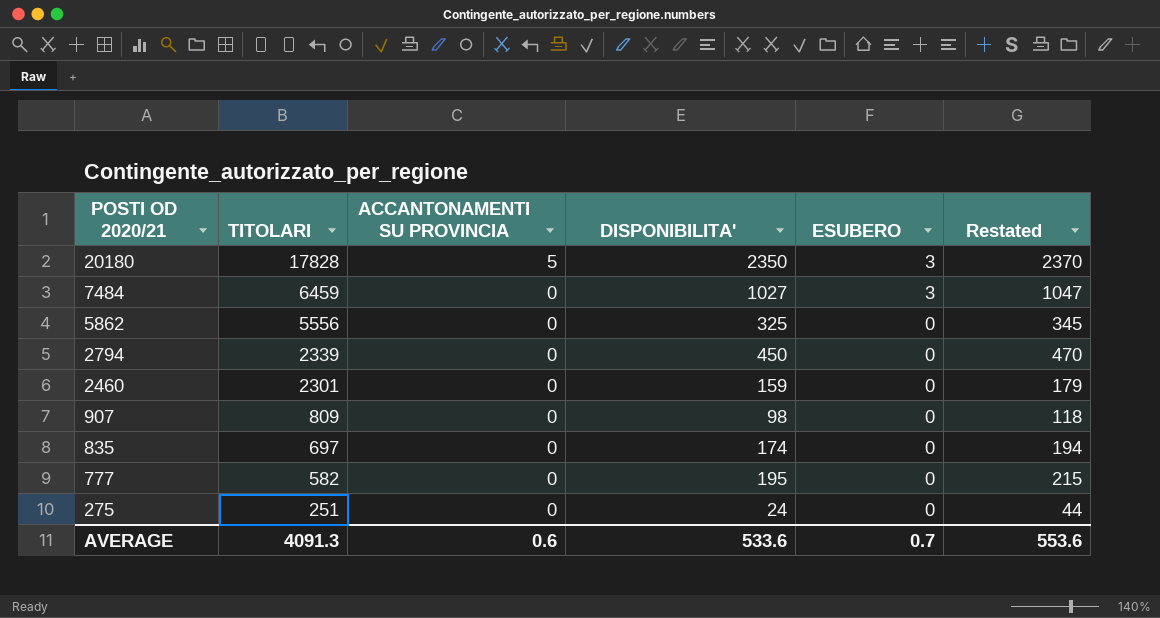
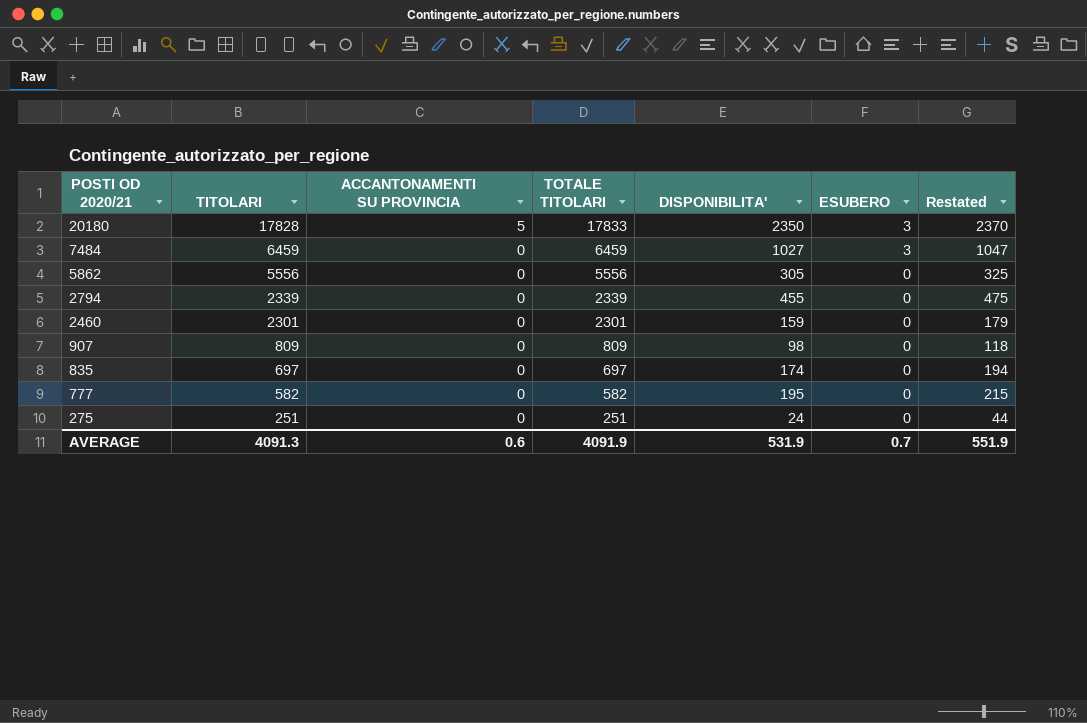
column TOTALE TITOLARI | formula: none -> [TITOLARI] + [ACCANTONAMENTI SU PROVINCIA]
5862 | DISPONIBILITA': 325 -> 305
5862 | Restated: 345 -> 325
2794 | DISPONIBILITA': 450 -> 455
2794 | Restated: 470 -> 475
AVERAGE | DISPONIBILITA': 533.6 -> 531.9
AVERAGE | Restated: 553.6 -> 551.9

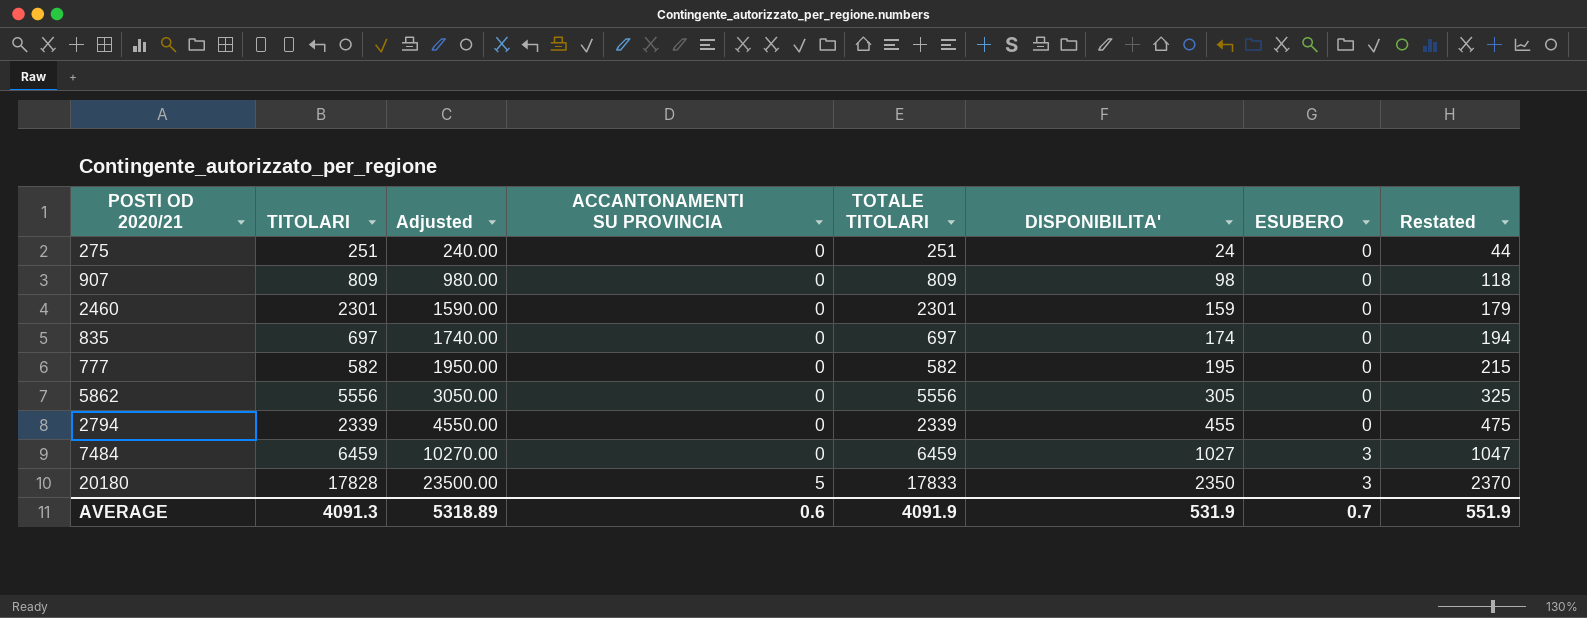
row order: POSTI OD 2020/21 descending -> Adjusted ascending
column Adjusted | formula: none -> [DISPONIBILITA'] * 10

